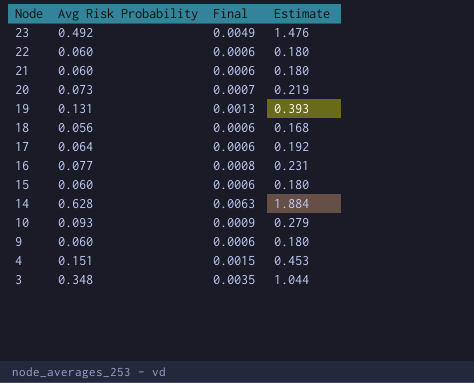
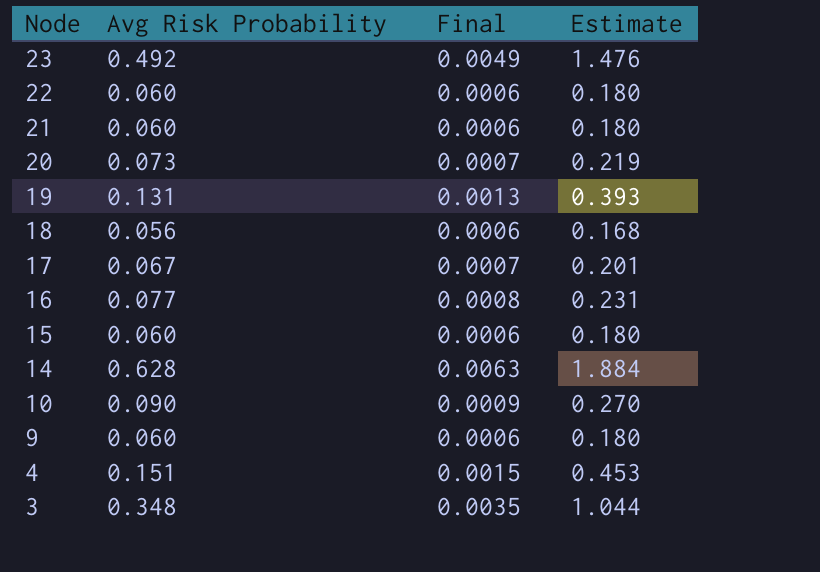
17 | Avg Risk Probability: 0.064 -> 0.067
17 | Final: 0.0006 -> 0.0007
17 | Estimate: 0.192 -> 0.201
10 | Avg Risk Probability: 0.093 -> 0.090
10 | Estimate: 0.279 -> 0.270

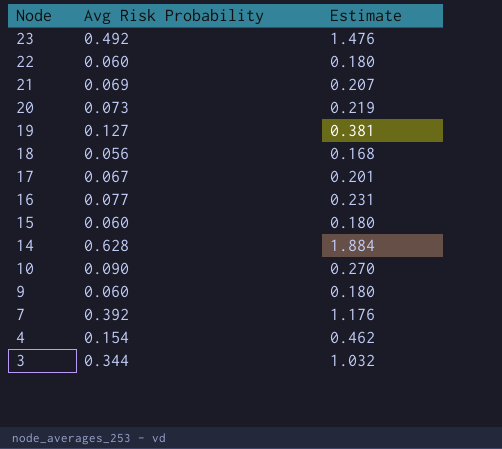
column Final | formula: [Avg Risk Probability] * 0.01 -> none
21 | Avg Risk Probability: 0.060 -> 0.069
21 | Estimate: 0.180 -> 0.207
19 | Avg Risk Probability: 0.131 -> 0.127
19 | Estimate: 0.393 -> 0.381
row 7: none -> 0.392 | 1.176
4 | Avg Risk Probability: 0.151 -> 0.154
4 | Estimate: 0.453 -> 0.462
3 | Avg Risk Probability: 0.348 -> 0.344
3 | Estimate: 1.044 -> 1.032

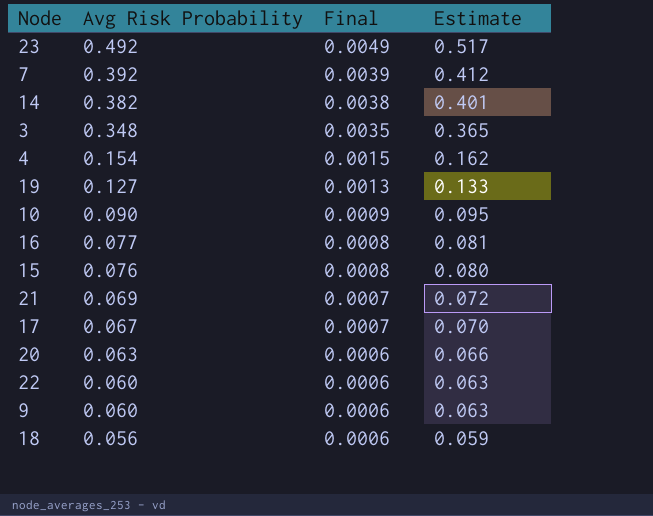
row order: Node descending -> Avg Risk Probability descending
column Final | formula: none -> [Avg Risk Probability] * 0.01
column Estimate | formula: [Avg Risk Probability] * 3 -> [Avg Risk Probability] * 1.05
14 | Avg Risk Probability: 0.628 -> 0.382
3 | Avg Risk Probability: 0.344 -> 0.348
15 | Avg Risk Probability: 0.060 -> 0.076
20 | Avg Risk Probability: 0.073 -> 0.063

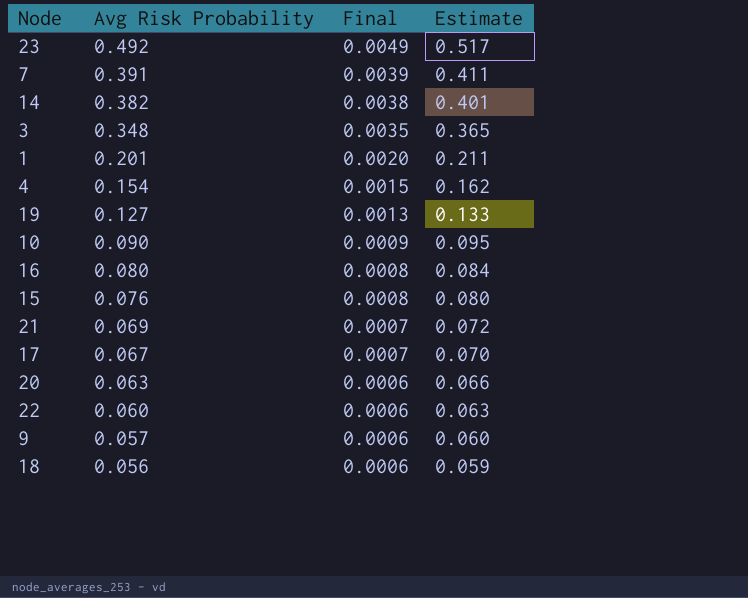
7 | Avg Risk Probability: 0.392 -> 0.391
7 | Estimate: 0.412 -> 0.411
row 1: none -> 0.201 | 0.0020 | 0.211
16 | Avg Risk Probability: 0.077 -> 0.080
16 | Estimate: 0.081 -> 0.084
9 | Avg Risk Probability: 0.060 -> 0.057
9 | Estimate: 0.063 -> 0.060

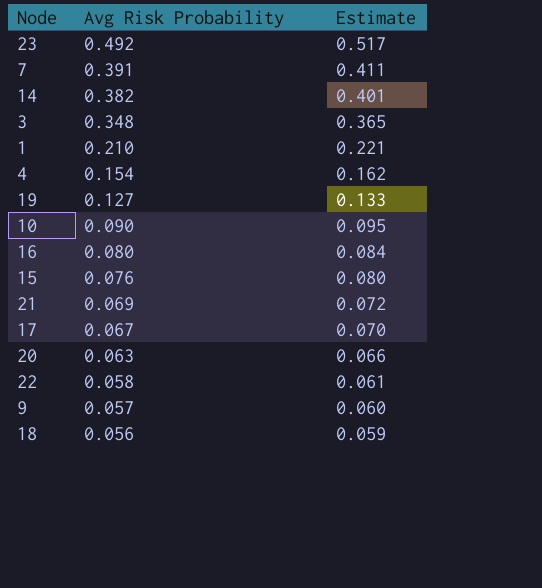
column Final | formula: [Avg Risk Probability] * 0.01 -> none
1 | Avg Risk Probability: 0.201 -> 0.210
1 | Estimate: 0.211 -> 0.221
22 | Avg Risk Probability: 0.060 -> 0.058
22 | Estimate: 0.063 -> 0.061

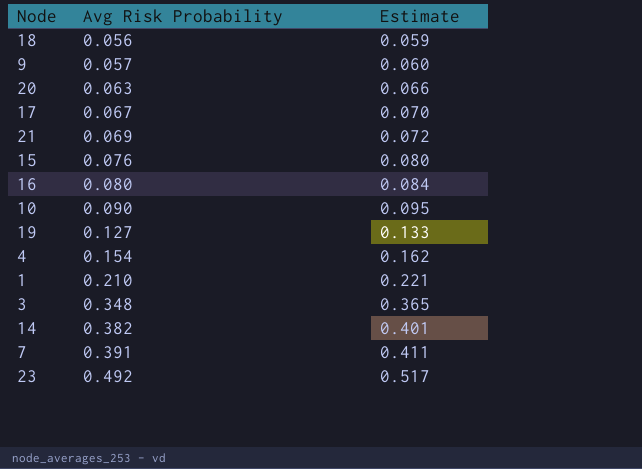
row order: Avg Risk Probability descending -> Avg Risk Probability ascending
row 22: 0.058 | 0.061 -> none

